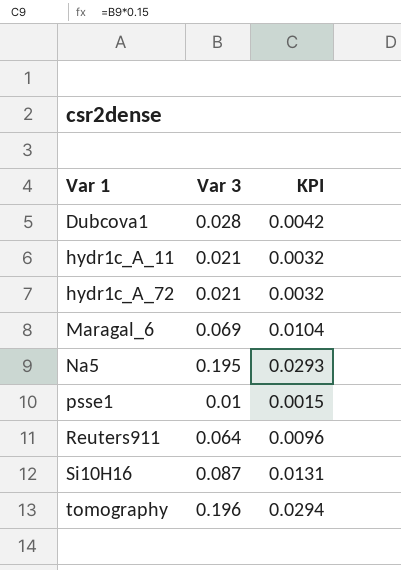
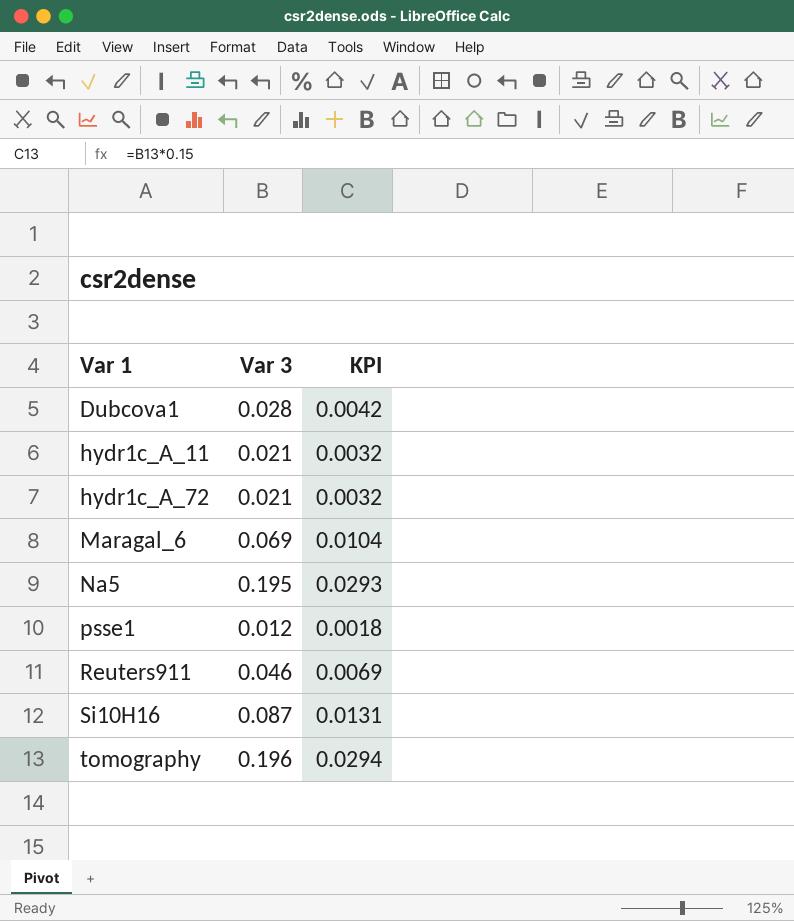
psse1 | Var 3: 0.01 -> 0.012
psse1 | KPI: 0.0015 -> 0.0018
Reuters911 | Var 3: 0.064 -> 0.046
Reuters911 | KPI: 0.0096 -> 0.0069

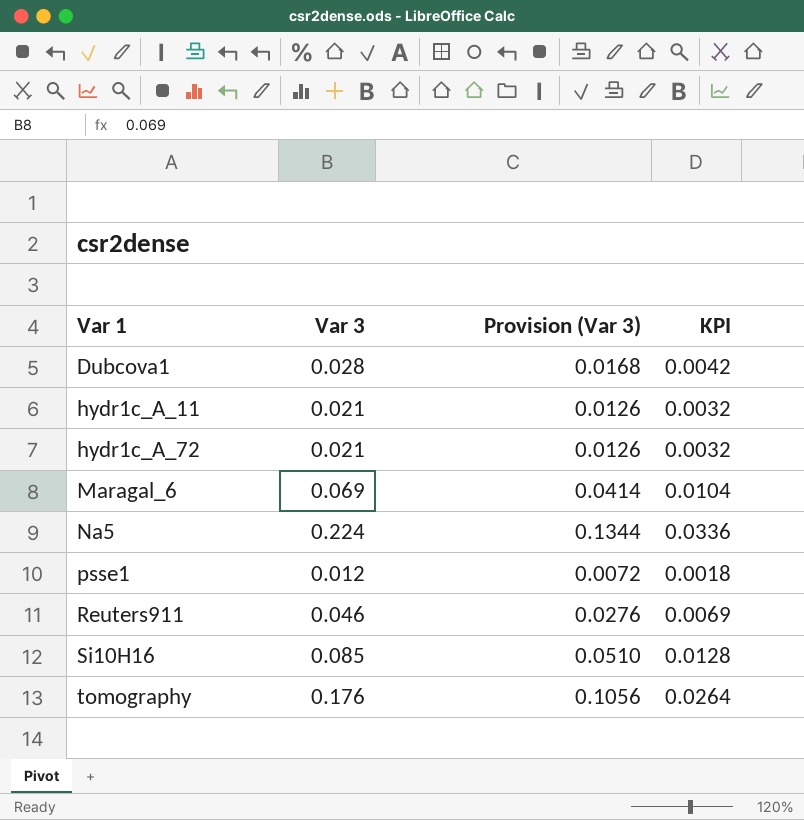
column Provision (Var 3) | formula: none -> [Var 3] * 0.6
Na5 | Var 3: 0.195 -> 0.224
Na5 | KPI: 0.0293 -> 0.0336
Si10H16 | Var 3: 0.087 -> 0.085
Si10H16 | KPI: 0.0131 -> 0.0128
tomography | Var 3: 0.196 -> 0.176
tomography | KPI: 0.0294 -> 0.0264

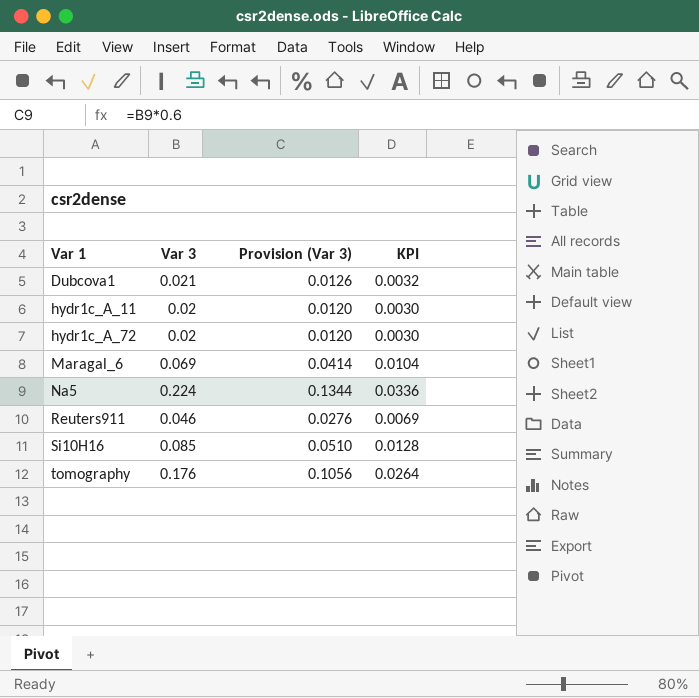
row psse1: 0.012 | 0.0072 | 0.0018 -> none
Dubcova1 | Var 3: 0.028 -> 0.021
Dubcova1 | Provision (Var 3): 0.0168 -> 0.0126
Dubcova1 | KPI: 0.0042 -> 0.0032
hydr1c_A_11 | Var 3: 0.021 -> 0.02
hydr1c_A_11 | Provision (Var 3): 0.0126 -> 0.0120
hydr1c_A_11 | KPI: 0.0032 -> 0.0030
hydr1c_A_72 | Var 3: 0.021 -> 0.02
hydr1c_A_72 | Provision (Var 3): 0.0126 -> 0.0120
hydr1c_A_72 | KPI: 0.0032 -> 0.0030

